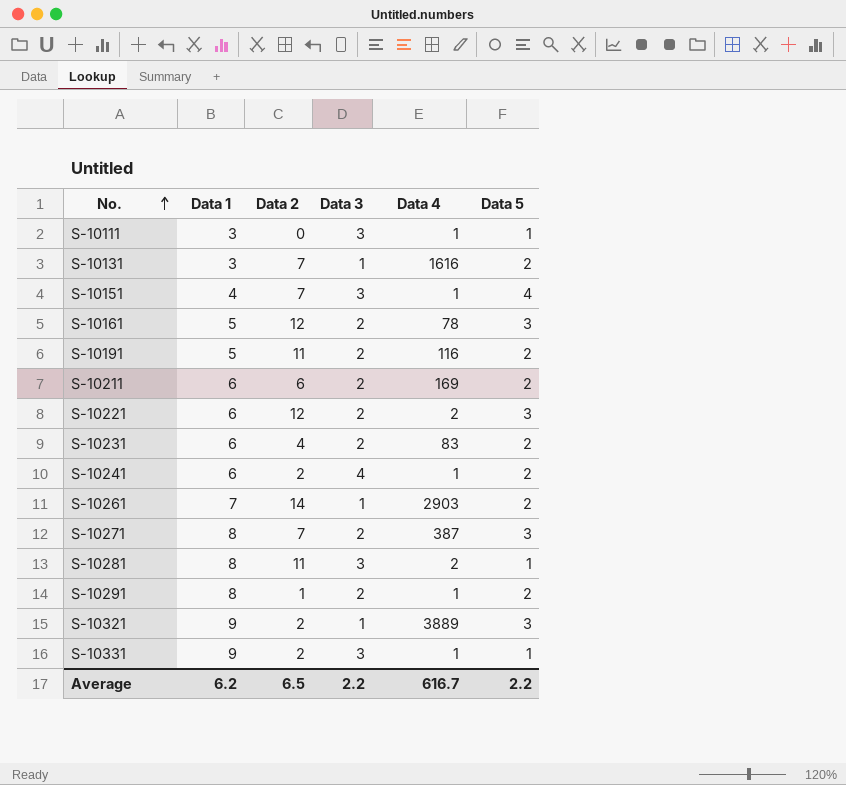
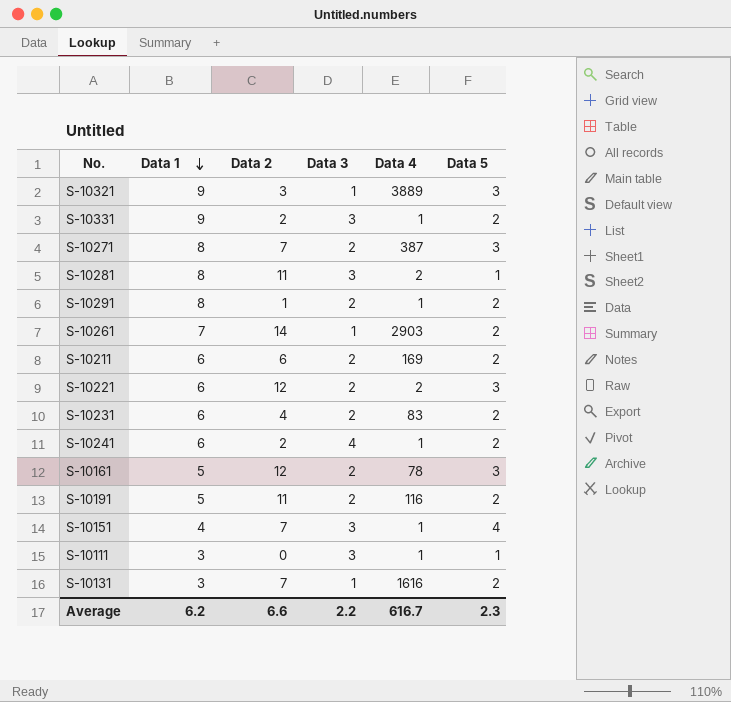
row order: No. ascending -> Data 1 descending
S-10321 | Data 2: 2 -> 3
S-10331 | Data 5: 1 -> 2
Average | Data 2: 6.5 -> 6.6
Average | Data 5: 2.2 -> 2.3

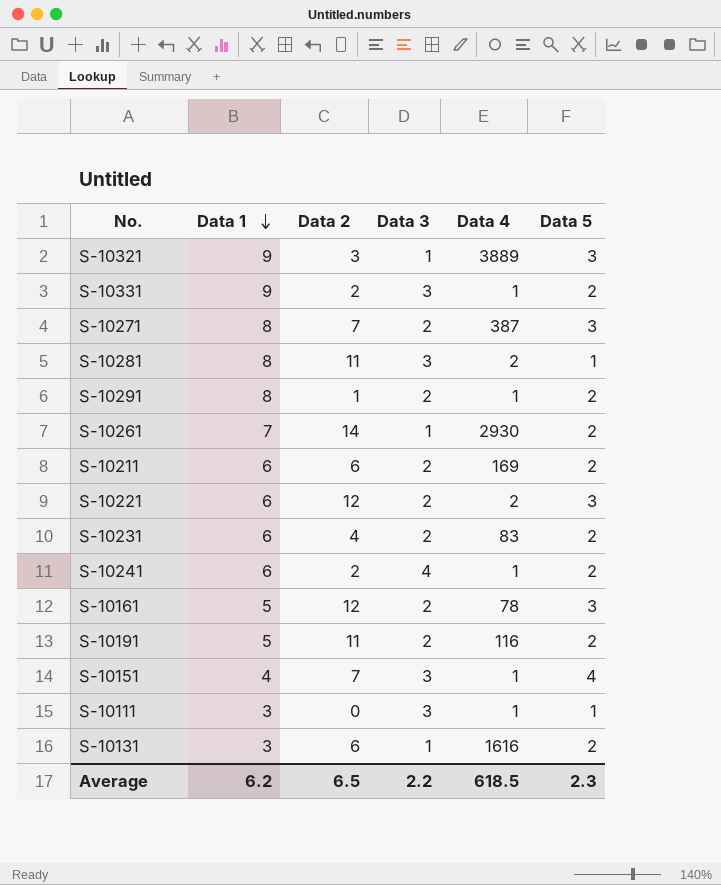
S-10261 | Data 4: 2903 -> 2930
S-10131 | Data 2: 7 -> 6
Average | Data 2: 6.6 -> 6.5
Average | Data 4: 616.7 -> 618.5

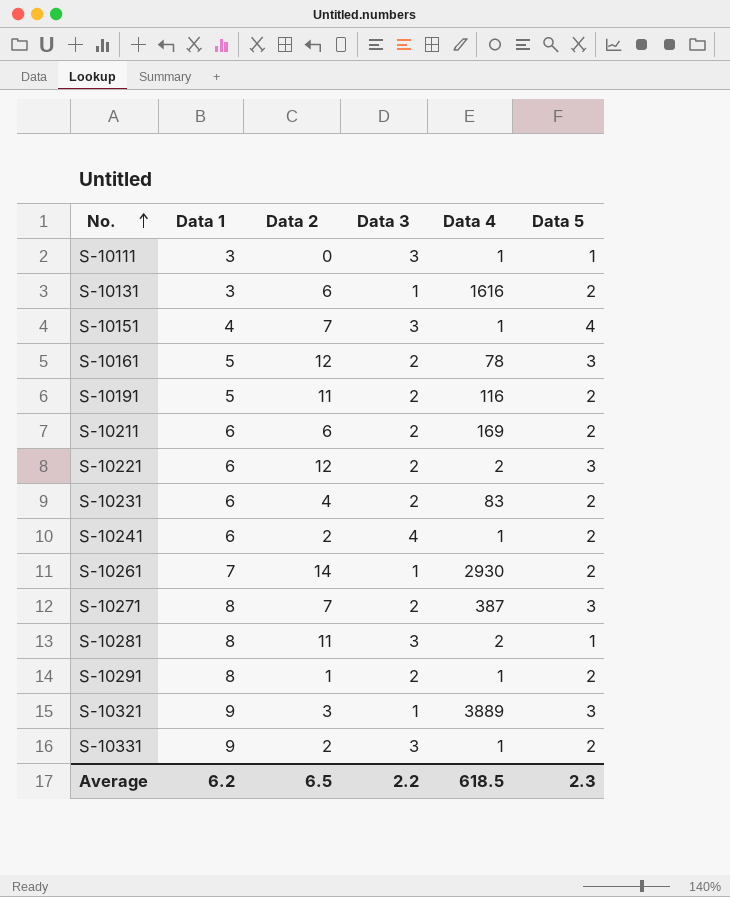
row order: Data 1 descending -> No. ascending

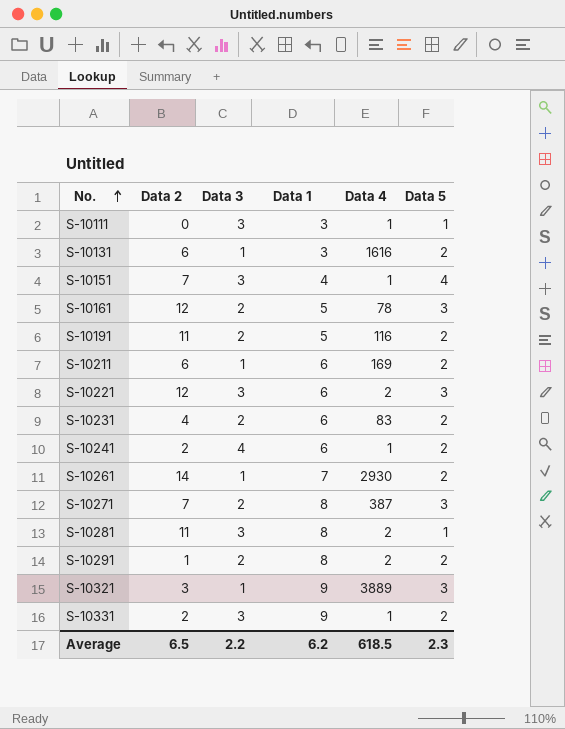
column Data 1 | position: 2 -> 4
S-10211 | Data 3: 2 -> 1
S-10221 | Data 3: 2 -> 3
S-10291 | Data 4: 1 -> 2

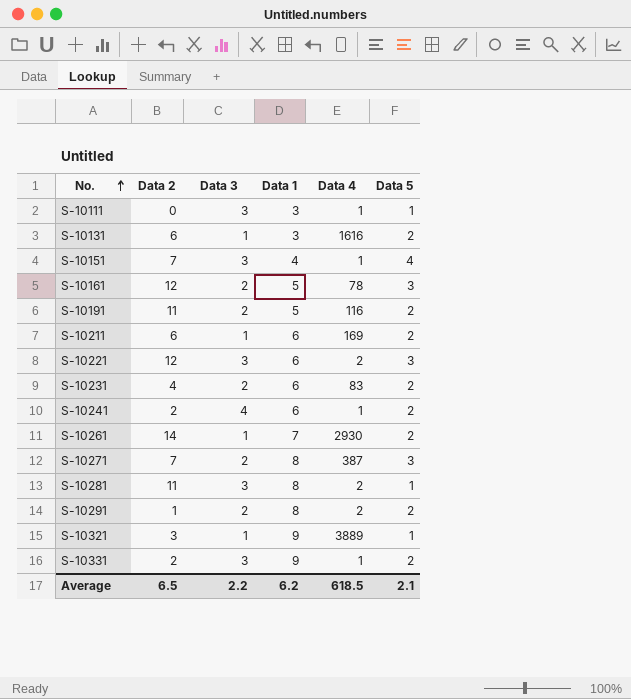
S-10321 | Data 5: 3 -> 1
Average | Data 5: 2.3 -> 2.1

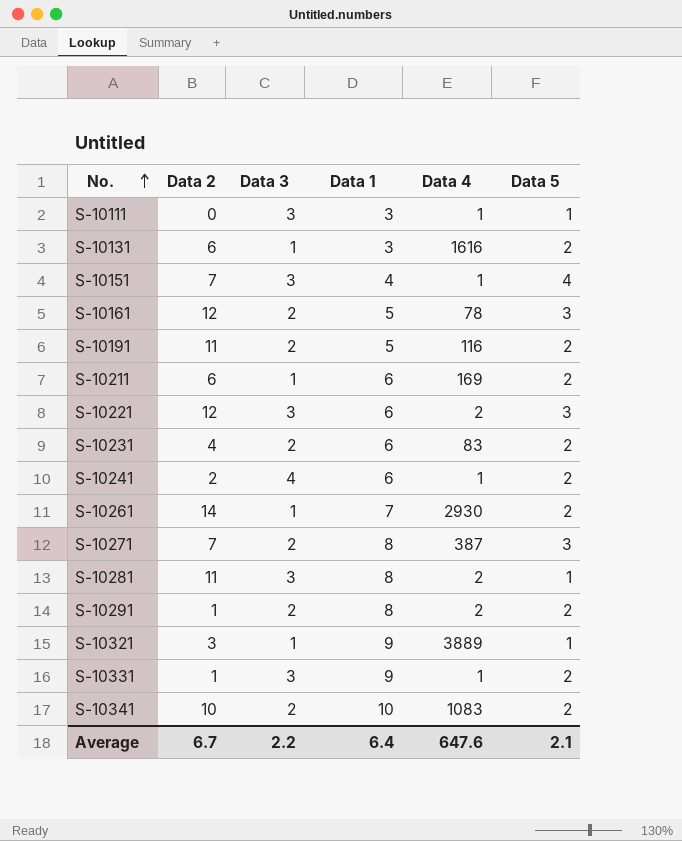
S-10331 | Data 2: 2 -> 1
row S-10341: none -> 10 | 2 | 10 | 1083 | 2
Average | Data 2: 6.5 -> 6.7
Average | Data 1: 6.2 -> 6.4
Average | Data 4: 618.5 -> 647.6

